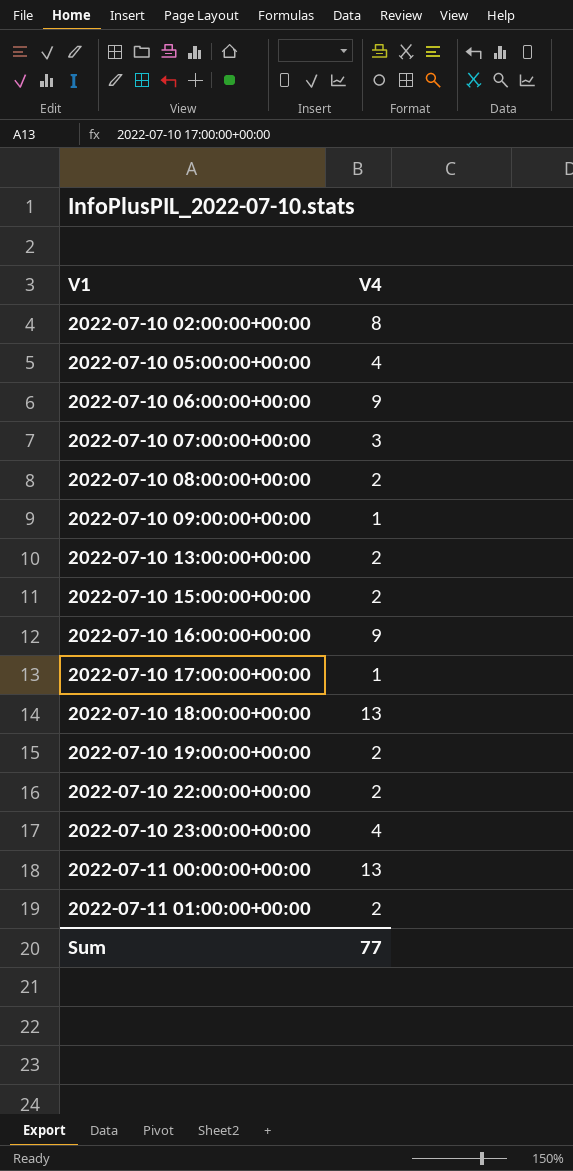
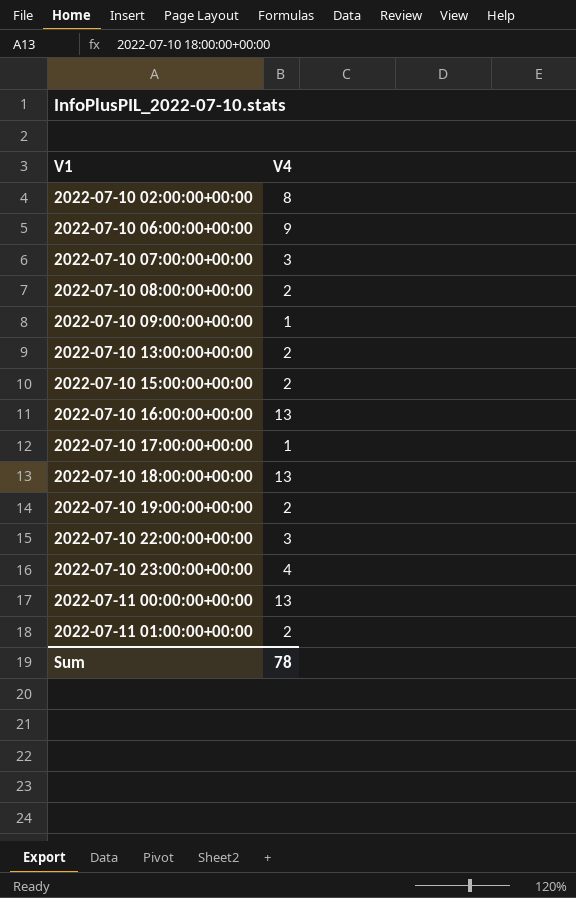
row 2022-07-10 05:00:00+00:00: 4 -> none
2022-07-10 16:00:00+00:00 | V4: 9 -> 13
2022-07-10 22:00:00+00:00 | V4: 2 -> 3
Sum | V4: 77 -> 78

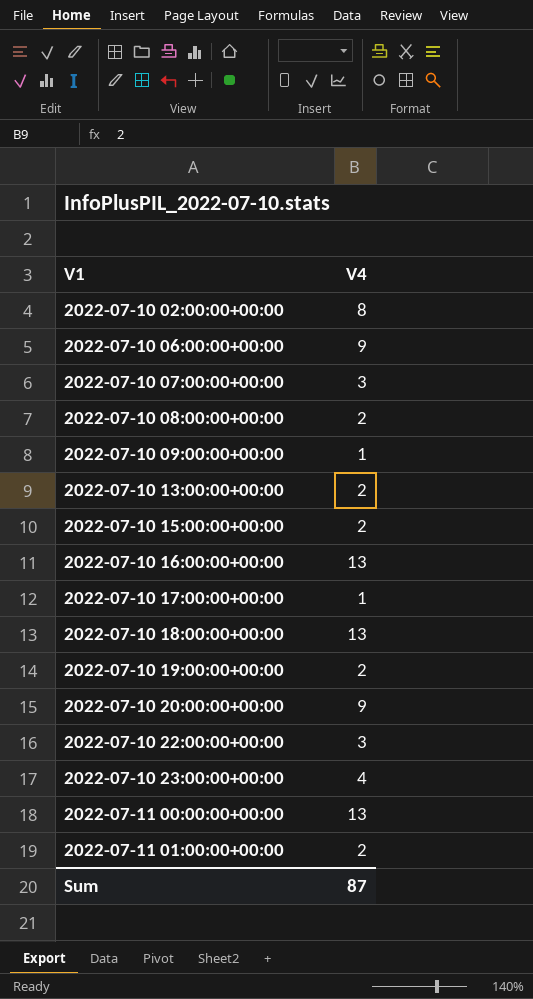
row 2022-07-10 20:00:00+00:00: none -> 9
Sum | V4: 78 -> 87

